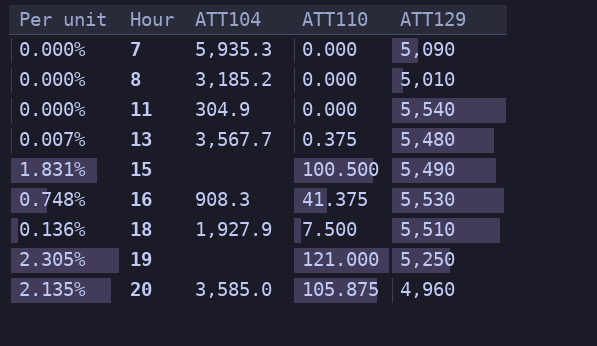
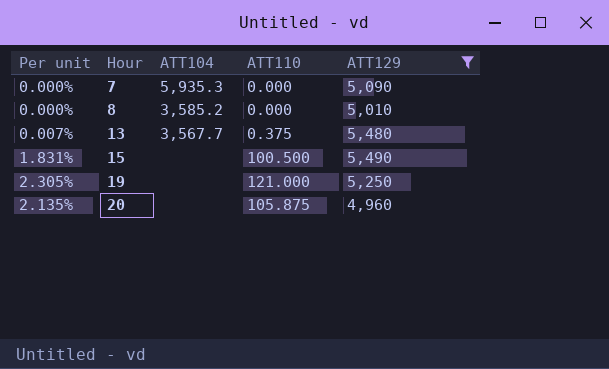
filter: none -> ATT129 <= 5,490
8 | ATT104: 3,185.2 -> 3,585.2
20 | ATT104: 3,585.0 -> none

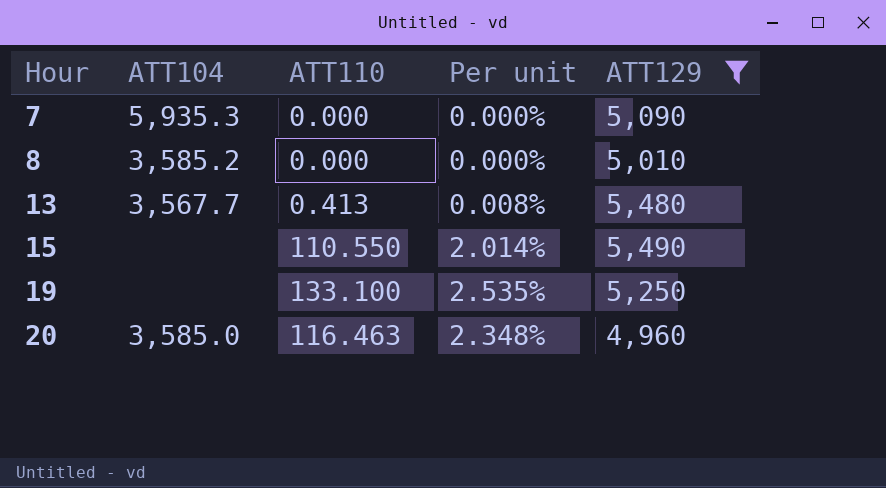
column Per unit | position: 1 -> 4
13 | ATT110: 0.375 -> 0.413
13 | Per unit: 0.007% -> 0.008%
15 | ATT110: 100.500 -> 110.550
15 | Per unit: 1.831% -> 2.014%
19 | ATT110: 121.000 -> 133.100
19 | Per unit: 2.305% -> 2.535%
20 | ATT104: none -> 3,585.0
20 | ATT110: 105.875 -> 116.463
20 | Per unit: 2.135% -> 2.348%

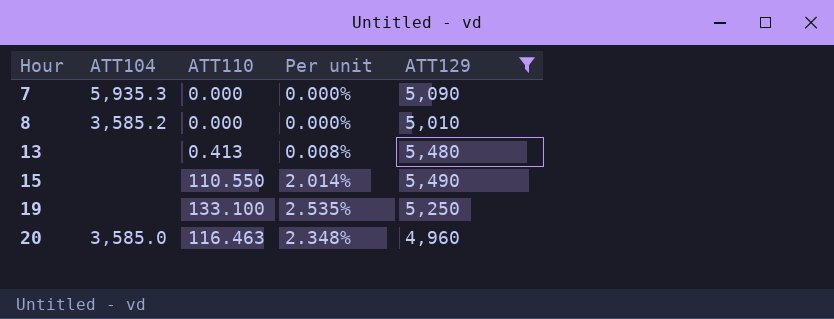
13 | ATT104: 3,567.7 -> none

